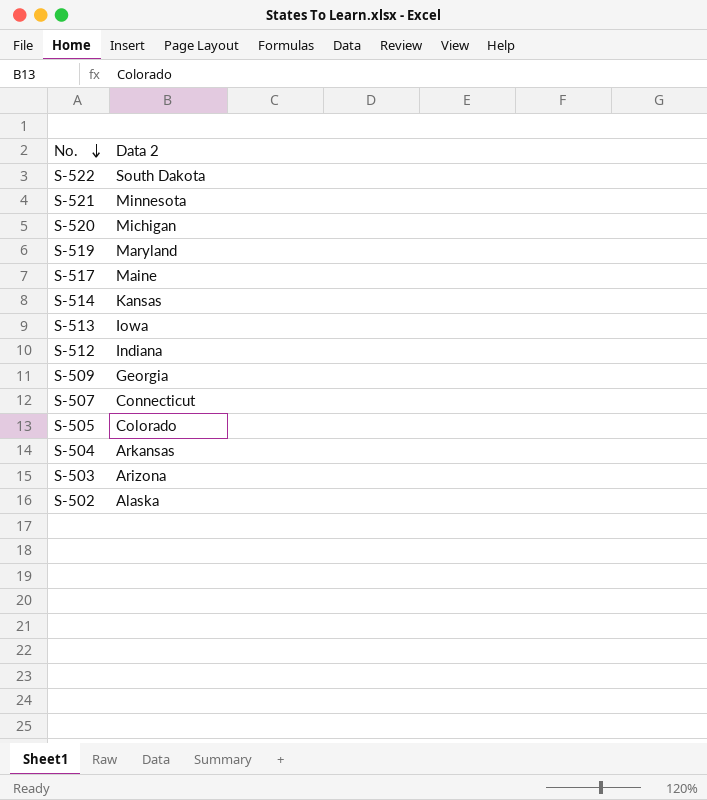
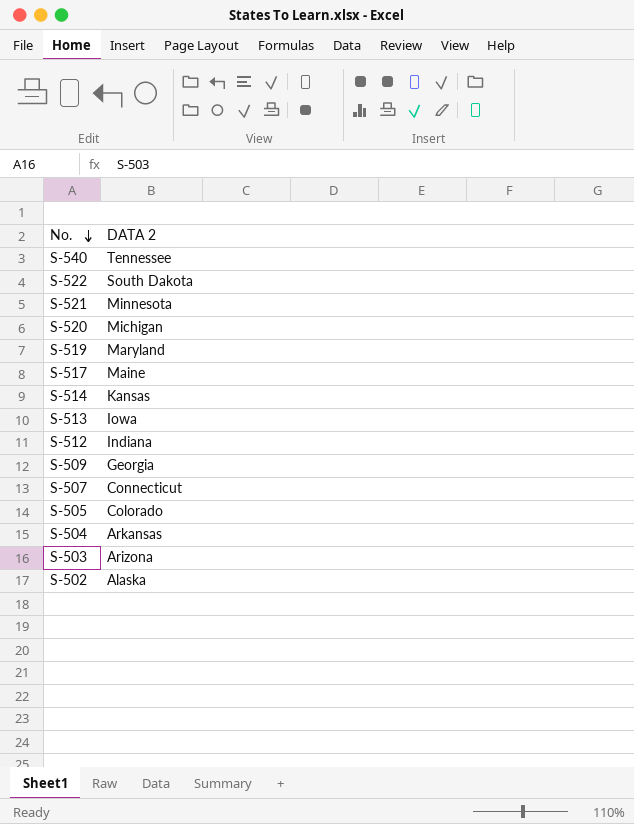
column name: Data 2 -> DATA 2
row S-540: none -> Tennessee

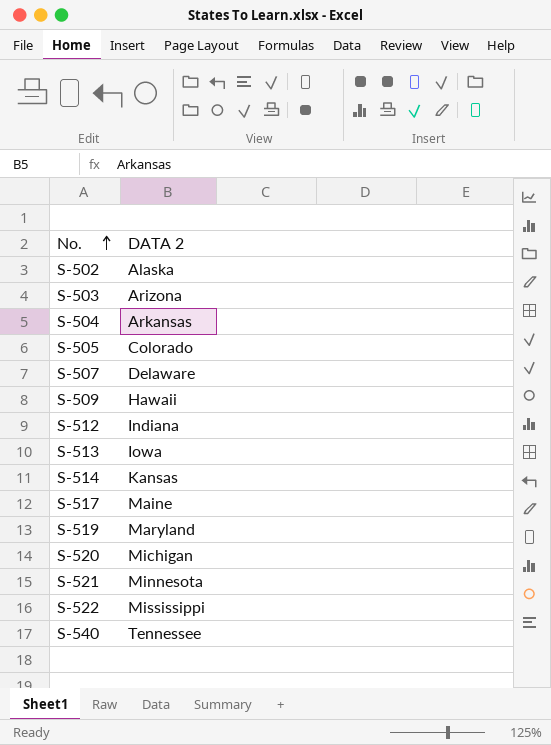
row order: No. descending -> No. ascending
S-507 | DATA 2: Connecticut -> Delaware
S-509 | DATA 2: Georgia -> Hawaii
S-522 | DATA 2: South Dakota -> Mississippi

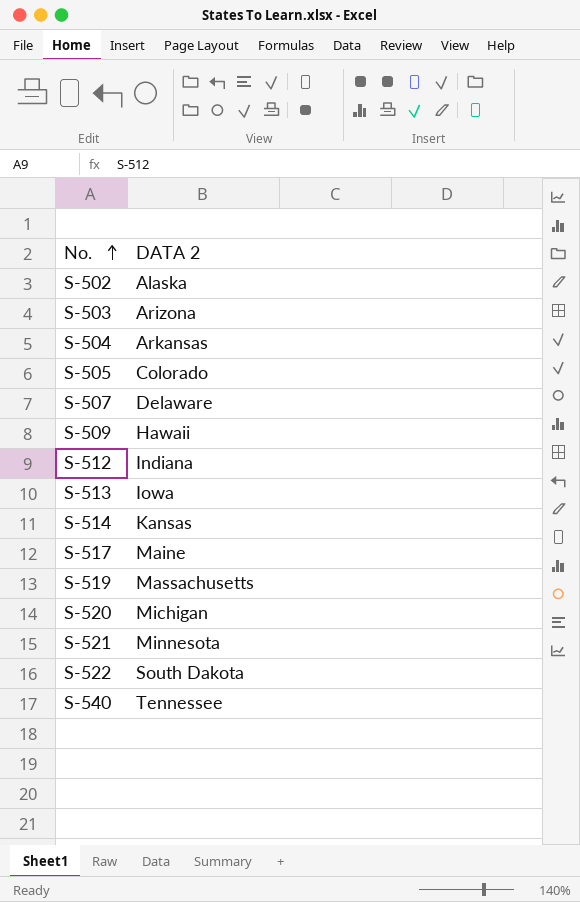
S-519 | DATA 2: Maryland -> Massachusetts
S-522 | DATA 2: Mississippi -> South Dakota

